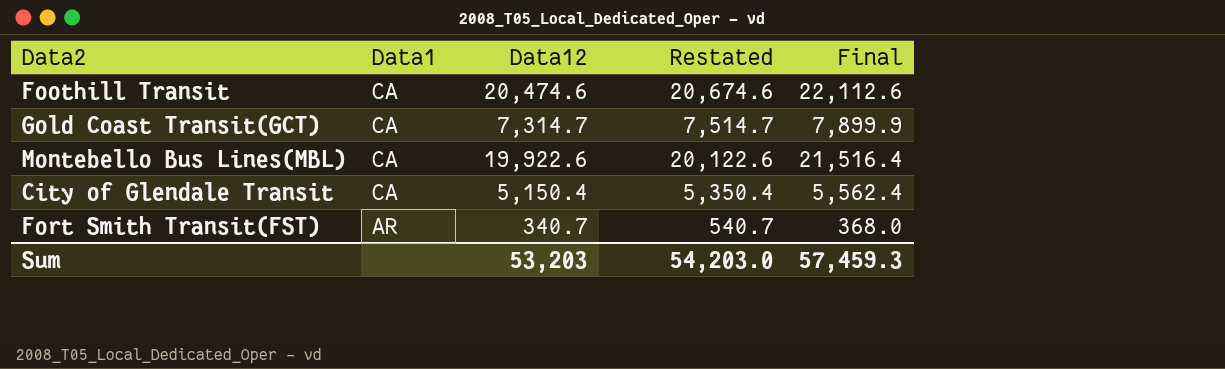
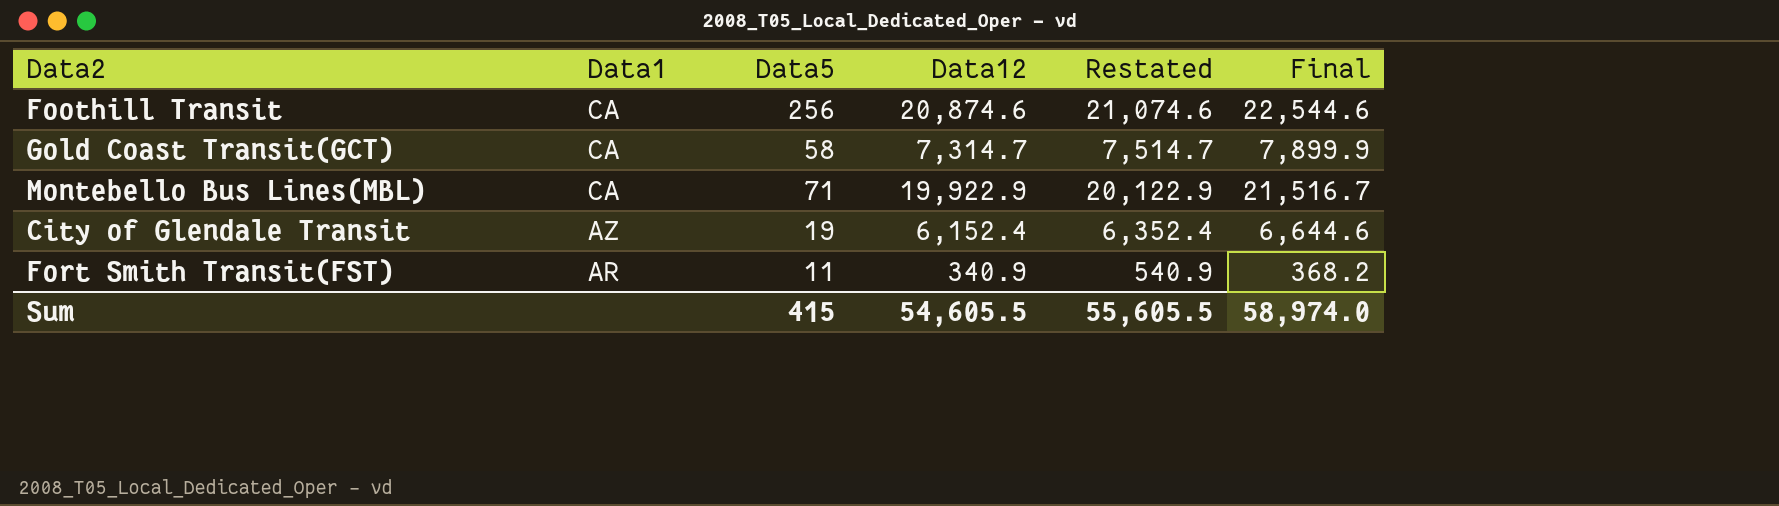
column Data5 | position: none -> 3
Foothill Transit | Data12: 20,474.6 -> 20,874.6
Foothill Transit | Restated: 20,674.6 -> 21,074.6
Foothill Transit | Final: 22,112.6 -> 22,544.6
Montebello Bus Lines(MBL) | Data12: 19,922.6 -> 19,922.9
Montebello Bus Lines(MBL) | Restated: 20,122.6 -> 20,122.9
Montebello Bus Lines(MBL) | Final: 21,516.4 -> 21,516.7
City of Glendale Transit | Data1: CA -> AZ
City of Glendale Transit | Data12: 5,150.4 -> 6,152.4
City of Glendale Transit | Restated: 5,350.4 -> 6,352.4
City of Glendale Transit | Final: 5,562.4 -> 6,644.6
Fort Smith Transit(FST) | Data12: 340.7 -> 340.9
Fort Smith Transit(FST) | Restated: 540.7 -> 540.9
Fort Smith Transit(FST) | Final: 368.0 -> 368.2
Sum | Data12: 53,203 -> 54,605.5
Sum | Restated: 54,203.0 -> 55,605.5
Sum | Final: 57,459.3 -> 58,974.0

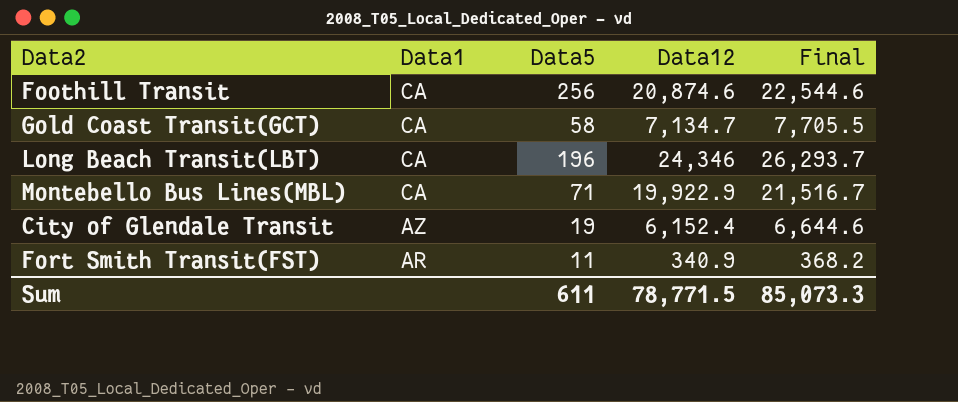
column Restated | formula: [Data12] + 200 -> none
Gold Coast Transit(GCT) | Data12: 7,314.7 -> 7,134.7
Gold Coast Transit(GCT) | Final: 7,899.9 -> 7,705.5
row Long Beach Transit(LBT): none -> CA | 196 | 24,346 | 26,293.7
Sum | Data5: 415 -> 611
Sum | Data12: 54,605.5 -> 78,771.5
Sum | Final: 58,974.0 -> 85,073.3

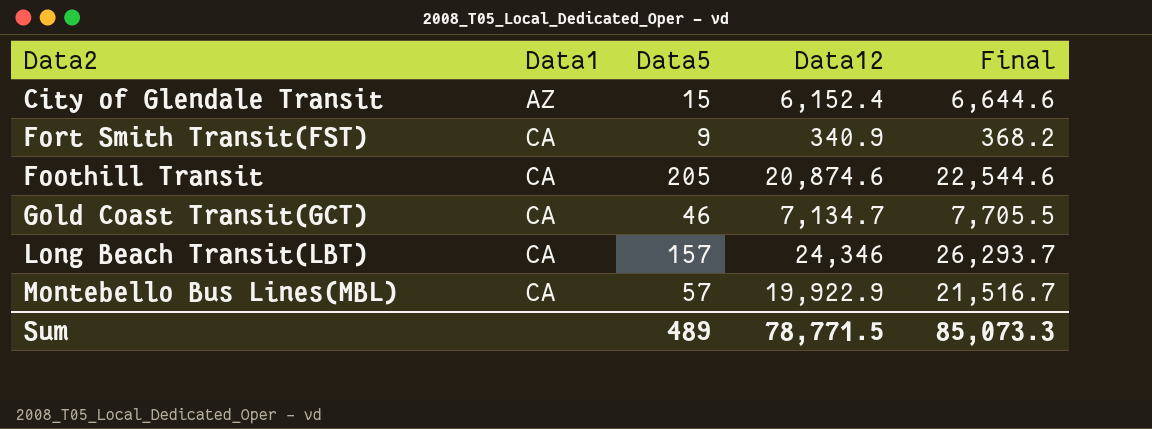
row order: Data1 descending -> Data1 ascending
City of Glendale Transit | Data5: 19 -> 15
Fort Smith Transit(FST) | Data1: AR -> CA
Fort Smith Transit(FST) | Data5: 11 -> 9
Foothill Transit | Data5: 256 -> 205
Gold Coast Transit(GCT) | Data5: 58 -> 46
Long Beach Transit(LBT) | Data5: 196 -> 157
Montebello Bus Lines(MBL) | Data5: 71 -> 57
Sum | Data5: 611 -> 489

